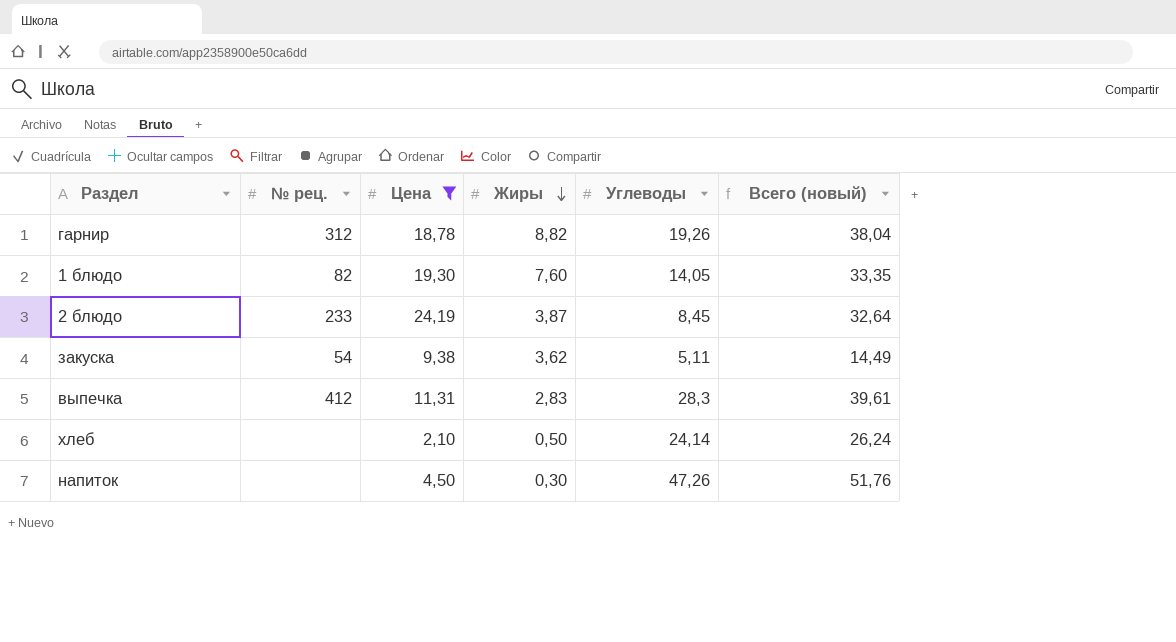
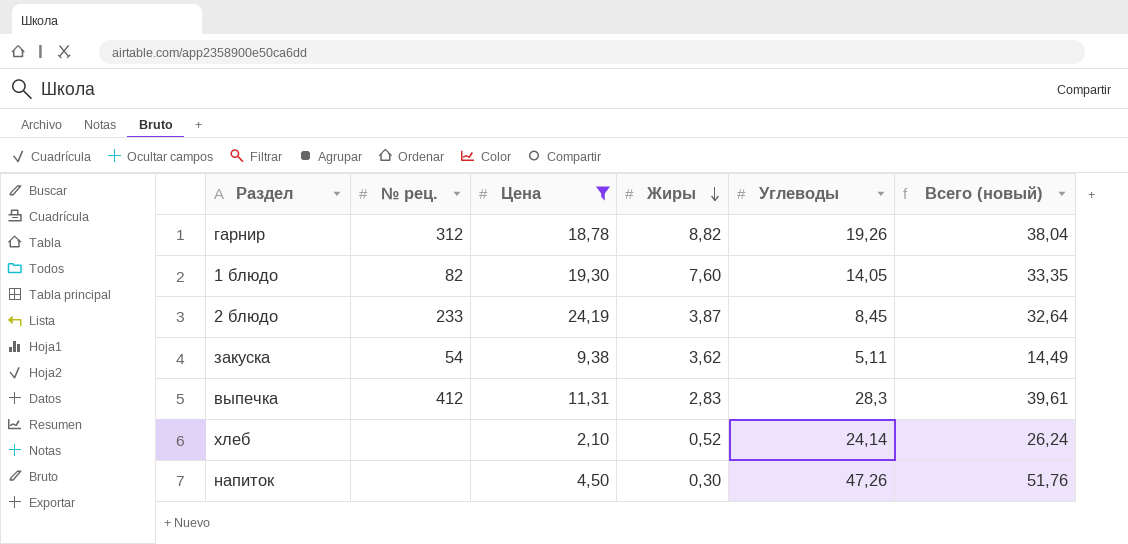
хлеб | Жиры: 0,50 -> 0,52

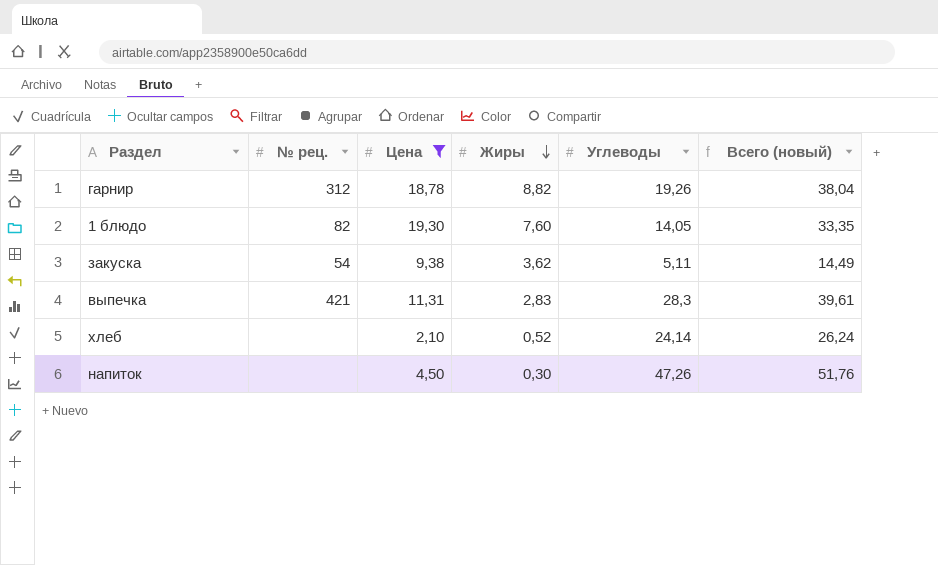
row 2 блюдо: 233 | 24,19 | 3,87 | 8,45 | 32,64 -> none
выпечка | № рец.: 412 -> 421

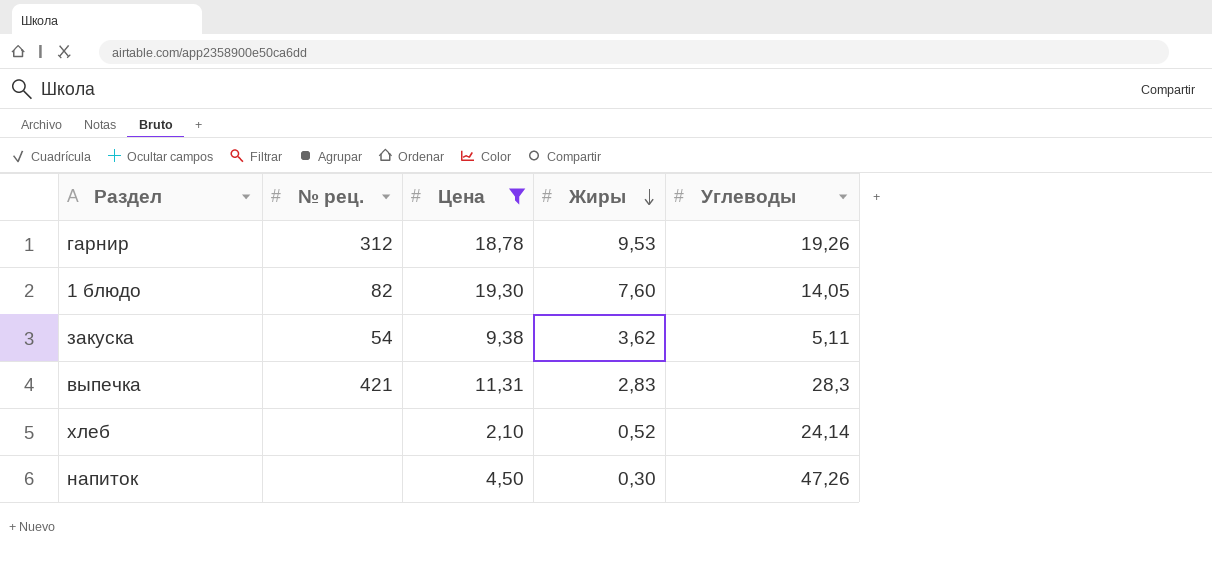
column Всего (новый) | formula: [Цена] + [Углеводы] -> none
гарнир | Жиры: 8,82 -> 9,53

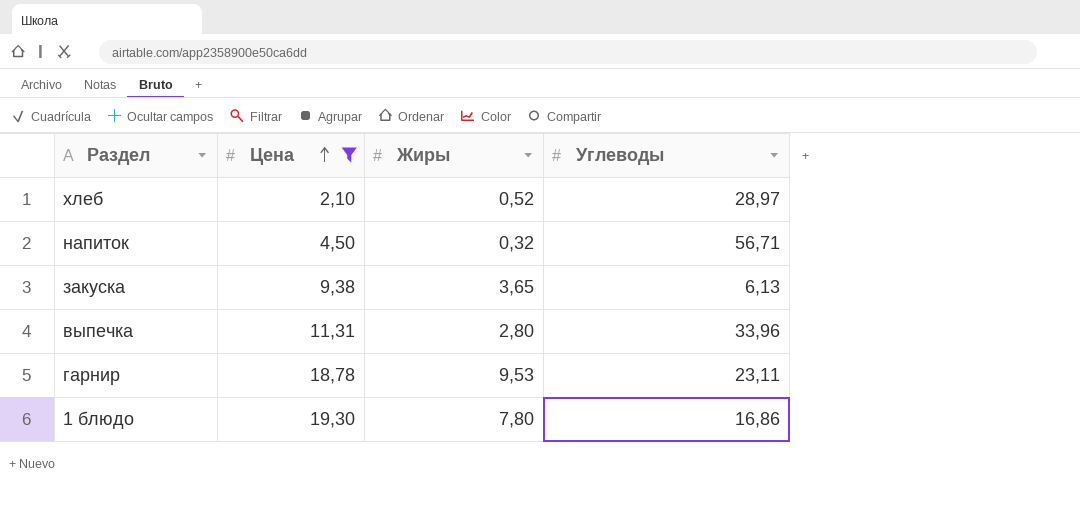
row order: Жиры descending -> Цена ascending
column № рец. | position: 2 -> none
хлеб | Углеводы: 24,14 -> 28,97
напиток | Жиры: 0,30 -> 0,32
напиток | Углеводы: 47,26 -> 56,71
закуска | Жиры: 3,62 -> 3,65
закуска | Углеводы: 5,11 -> 6,13
выпечка | Жиры: 2,83 -> 2,80
выпечка | Углеводы: 28,3 -> 33,96
гарнир | Углеводы: 19,26 -> 23,11
1 блюдо | Жиры: 7,60 -> 7,80
1 блюдо | Углеводы: 14,05 -> 16,86

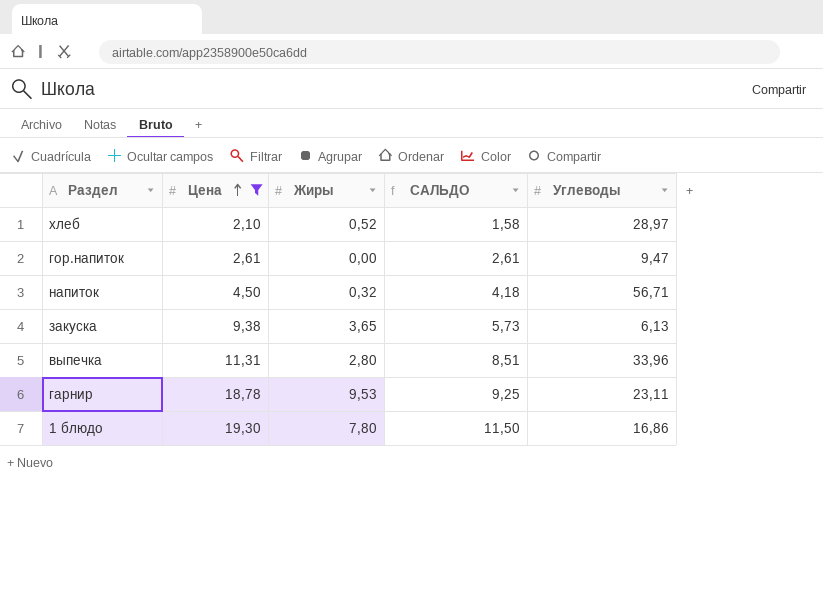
column САЛЬДО | formula: none -> [Цена] - [Жиры]
row гор.напиток: none -> 2,61 | 0,00 | 2,61 | 9,47

